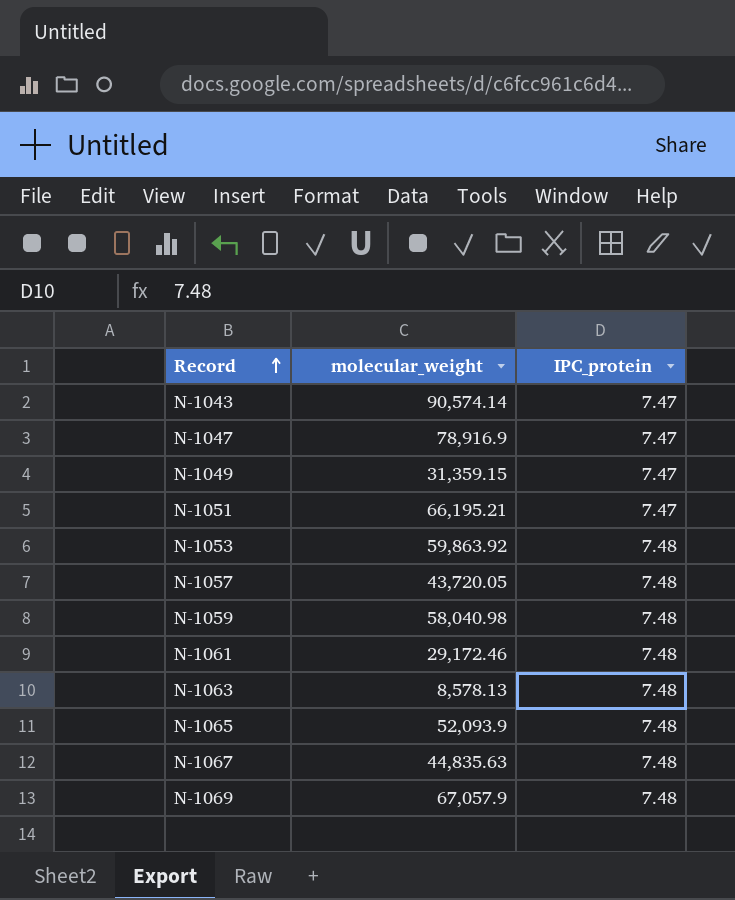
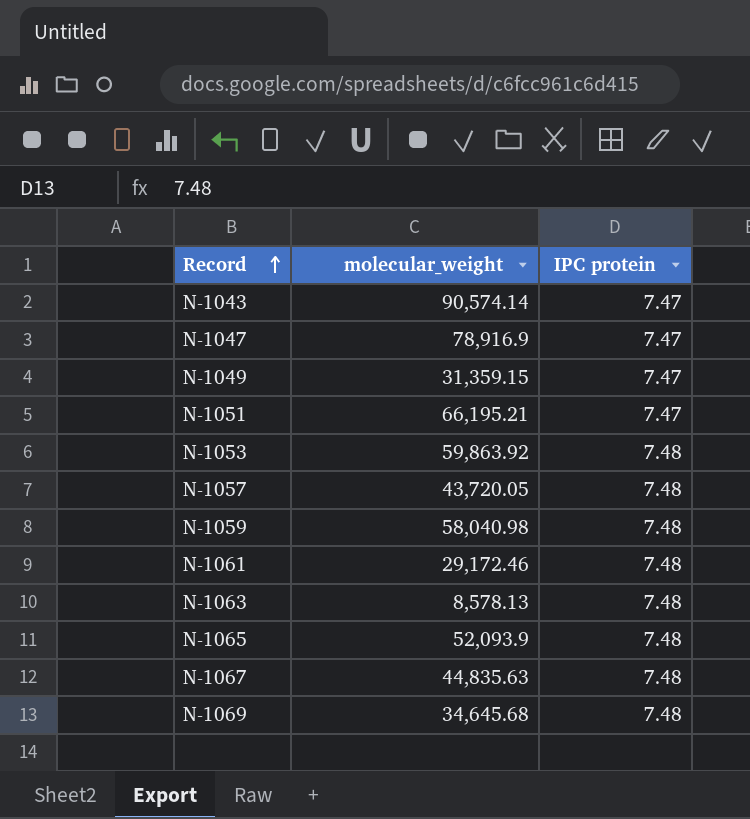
column name: IPC_protein -> IPC protein
N-1069 | molecular_weight: 67,057.9 -> 34,645.68

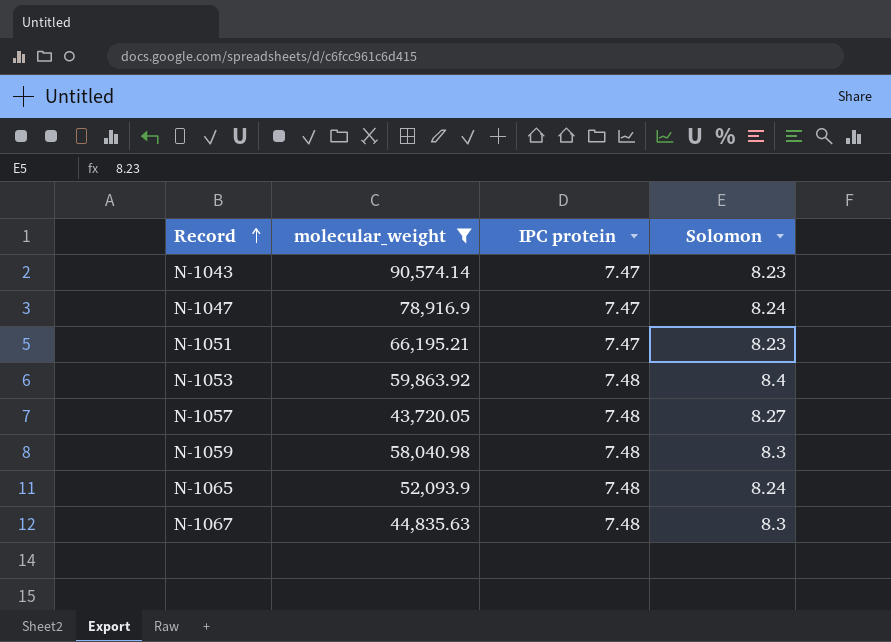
filter: none -> molecular_weight >= 43,720.05
column Solomon | position: none -> 4

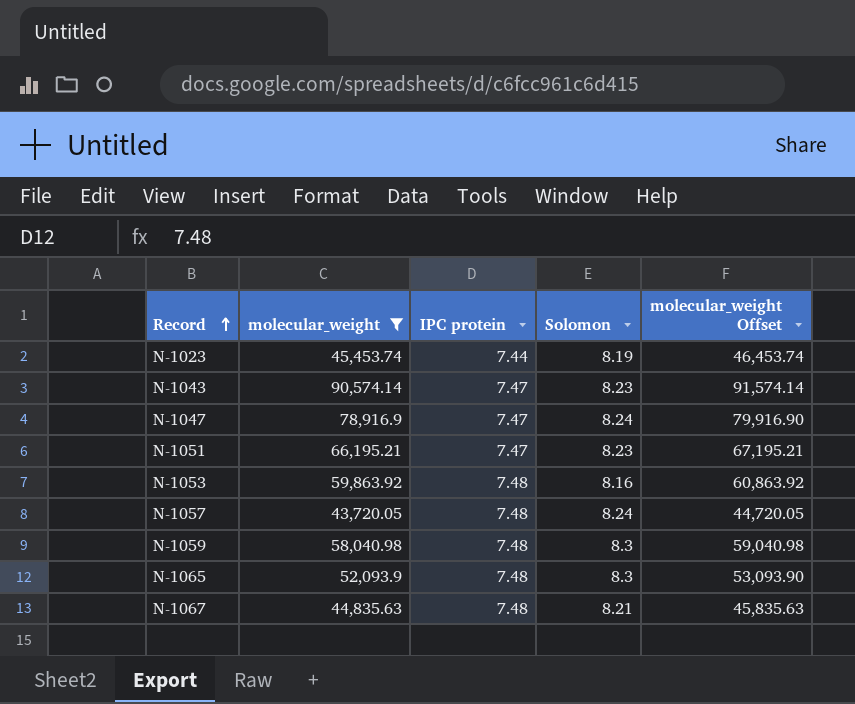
column molecular_weight Offset | formula: none -> [molecular_weight] + 1000
row N-1023: none -> 45,453.74 | 7.44 | 8.19 | 46,453.74
N-1053 | Solomon: 8.4 -> 8.16
N-1057 | Solomon: 8.27 -> 8.24
N-1065 | Solomon: 8.24 -> 8.3
N-1067 | Solomon: 8.3 -> 8.21

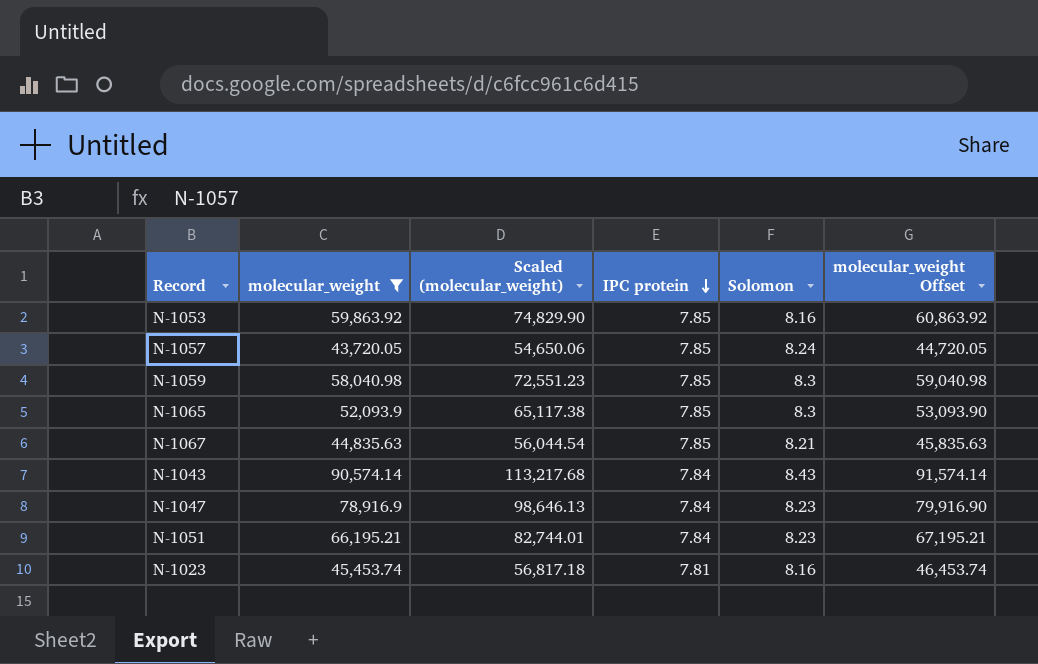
row order: Record ascending -> IPC protein descending
column Scaled (molecular_weight) | formula: none -> [molecular_weight] * 1.25
N-1053 | IPC protein: 7.48 -> 7.85
N-1057 | IPC protein: 7.48 -> 7.85
N-1059 | IPC protein: 7.48 -> 7.85
N-1065 | IPC protein: 7.48 -> 7.85
N-1067 | IPC protein: 7.48 -> 7.85
N-1043 | IPC protein: 7.47 -> 7.84
N-1043 | Solomon: 8.23 -> 8.43
N-1047 | IPC protein: 7.47 -> 7.84
N-1047 | Solomon: 8.24 -> 8.23
N-1051 | IPC protein: 7.47 -> 7.84
N-1023 | IPC protein: 7.44 -> 7.81
N-1023 | Solomon: 8.19 -> 8.16

